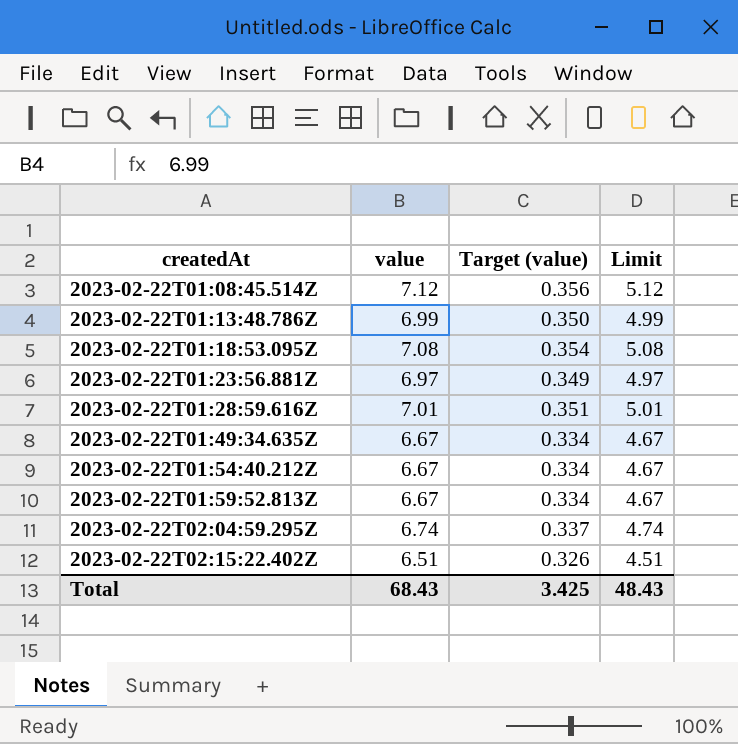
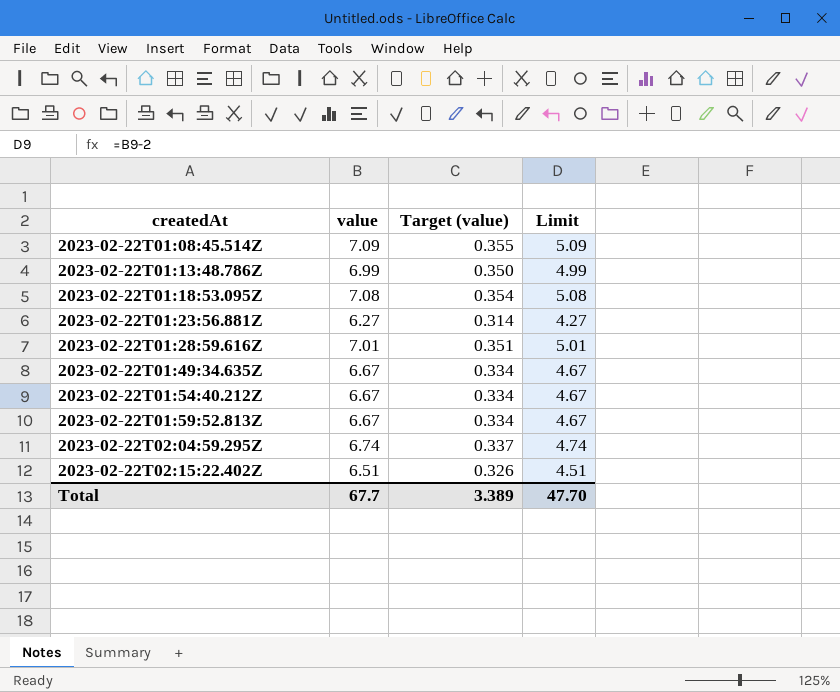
2023-02-22T01:08:45.514Z | value: 7.12 -> 7.09
2023-02-22T01:08:45.514Z | Target (value): 0.356 -> 0.355
2023-02-22T01:08:45.514Z | Limit: 5.12 -> 5.09
2023-02-22T01:23:56.881Z | value: 6.97 -> 6.27
2023-02-22T01:23:56.881Z | Target (value): 0.349 -> 0.314
2023-02-22T01:23:56.881Z | Limit: 4.97 -> 4.27
Total | value: 68.43 -> 67.7
Total | Target (value): 3.425 -> 3.389
Total | Limit: 48.43 -> 47.70

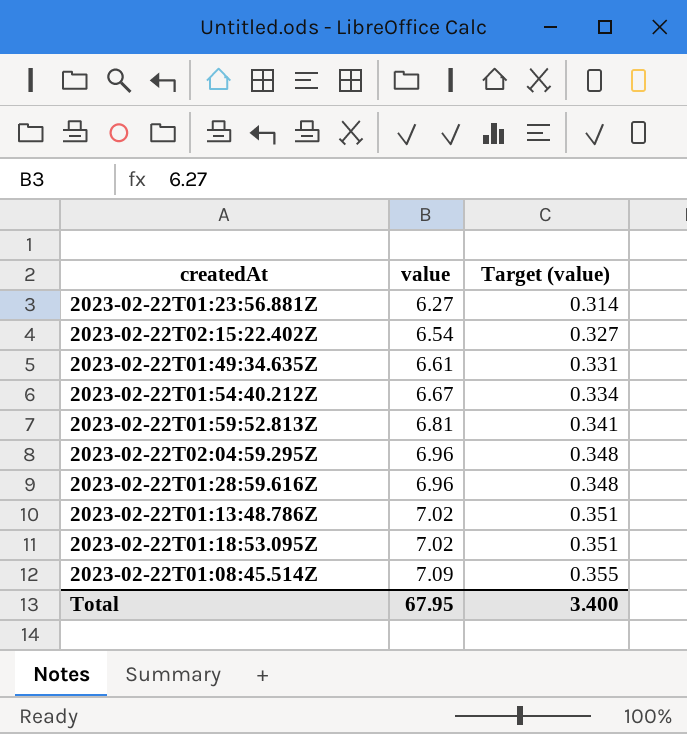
row order: createdAt ascending -> value ascending
column Limit | formula: [value] - 2 -> none
2023-02-22T02:15:22.402Z | value: 6.51 -> 6.54
2023-02-22T02:15:22.402Z | Target (value): 0.326 -> 0.327
2023-02-22T01:49:34.635Z | value: 6.67 -> 6.61
2023-02-22T01:49:34.635Z | Target (value): 0.334 -> 0.331
2023-02-22T01:59:52.813Z | value: 6.67 -> 6.81
2023-02-22T01:59:52.813Z | Target (value): 0.334 -> 0.341
2023-02-22T02:04:59.295Z | value: 6.74 -> 6.96
2023-02-22T02:04:59.295Z | Target (value): 0.337 -> 0.348
2023-02-22T01:28:59.616Z | value: 7.01 -> 6.96
2023-02-22T01:28:59.616Z | Target (value): 0.351 -> 0.348
2023-02-22T01:13:48.786Z | value: 6.99 -> 7.02
2023-02-22T01:13:48.786Z | Target (value): 0.350 -> 0.351
2023-02-22T01:18:53.095Z | value: 7.08 -> 7.02
2023-02-22T01:18:53.095Z | Target (value): 0.354 -> 0.351
Total | value: 67.7 -> 67.95
Total | Target (value): 3.389 -> 3.400

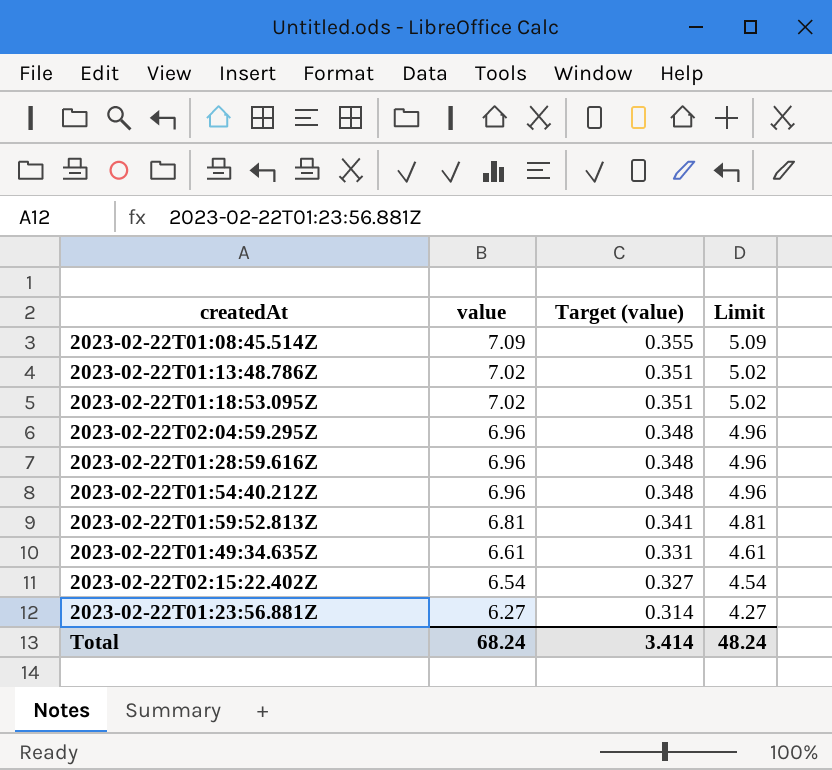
row order: value ascending -> value descending
column Limit | formula: none -> [value] - 2
2023-02-22T01:54:40.212Z | value: 6.67 -> 6.96
2023-02-22T01:54:40.212Z | Target (value): 0.334 -> 0.348
Total | value: 67.95 -> 68.24
Total | Target (value): 3.400 -> 3.414

